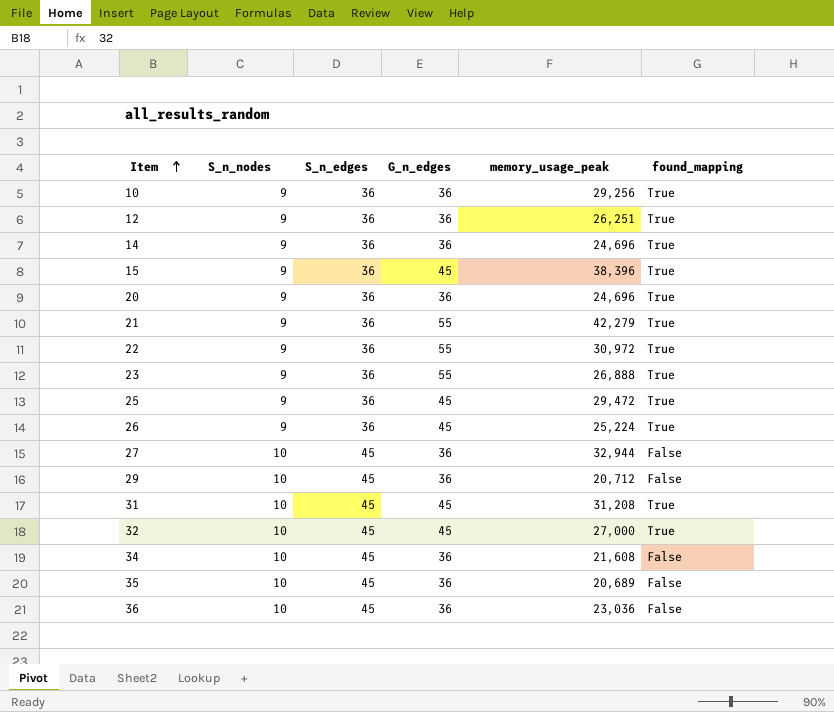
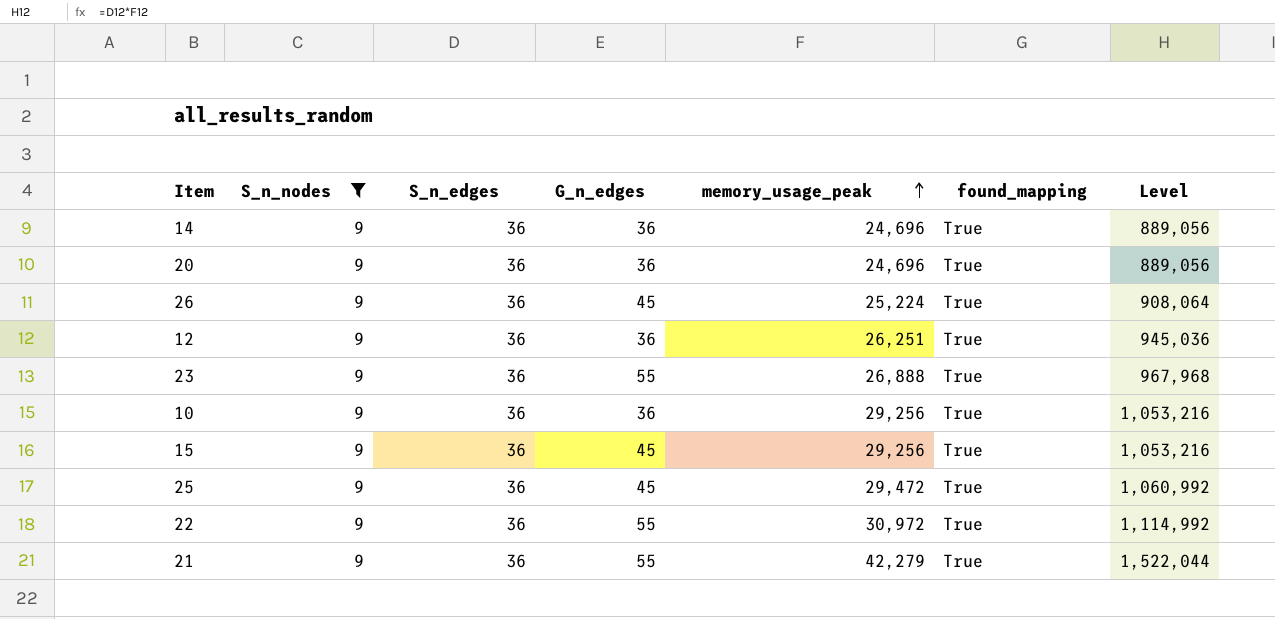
filter: none -> S_n_nodes = 9
row order: Item ascending -> memory_usage_peak ascending
column Level | formula: none -> [S_n_edges] * [memory_usage_peak]
15 | memory_usage_peak: 38,396 -> 29,256

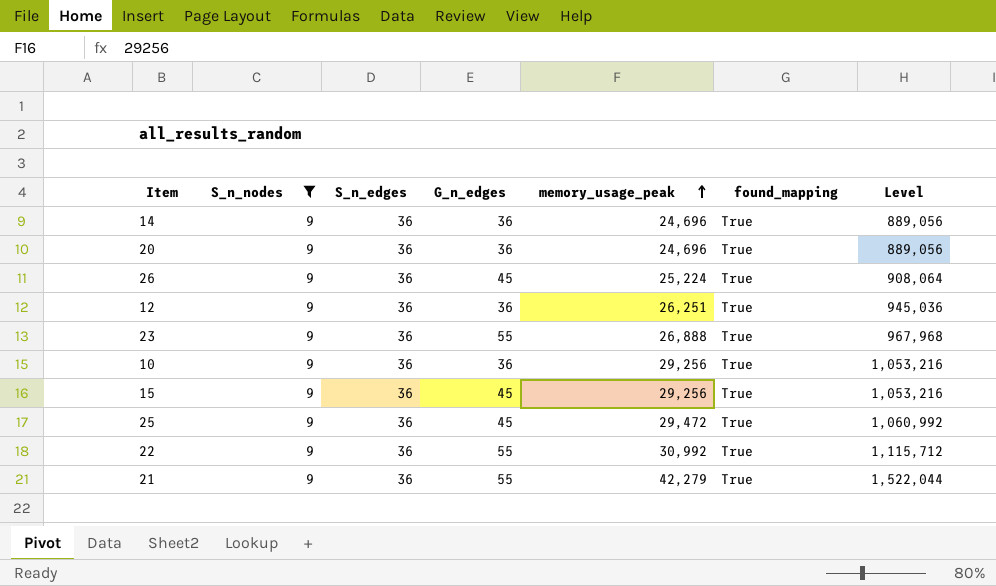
22 | memory_usage_peak: 30,972 -> 30,992
22 | Level: 1,114,992 -> 1,115,712

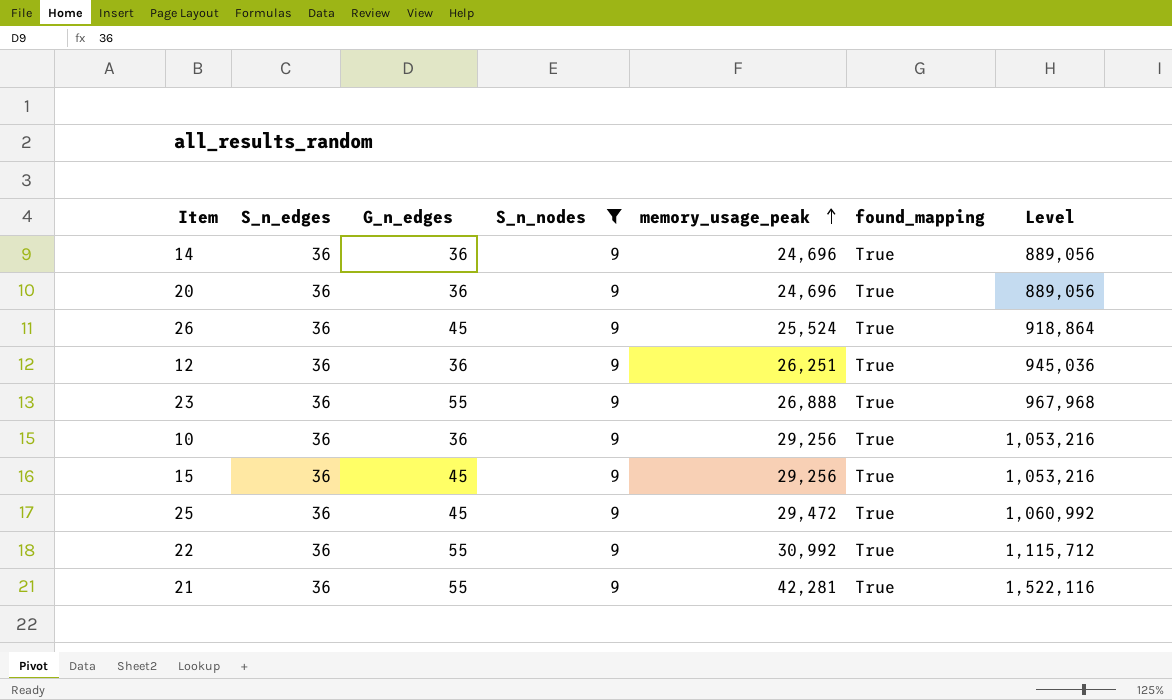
column S_n_nodes | position: 2 -> 4
26 | memory_usage_peak: 25,224 -> 25,524
26 | Level: 908,064 -> 918,864
21 | memory_usage_peak: 42,279 -> 42,281
21 | Level: 1,522,044 -> 1,522,116

